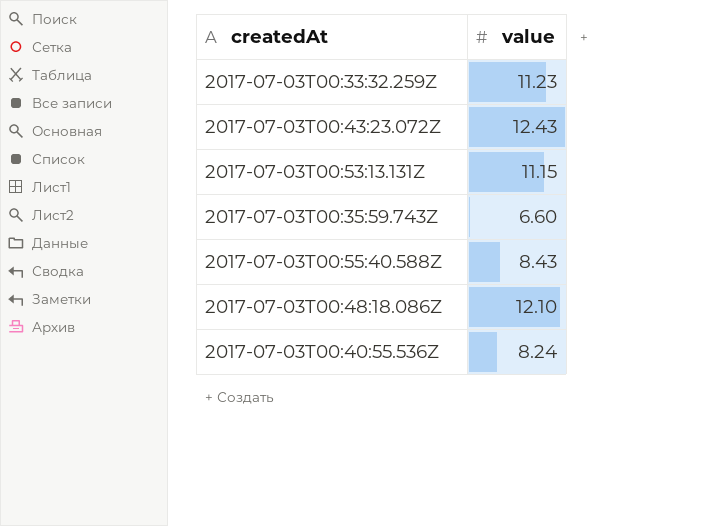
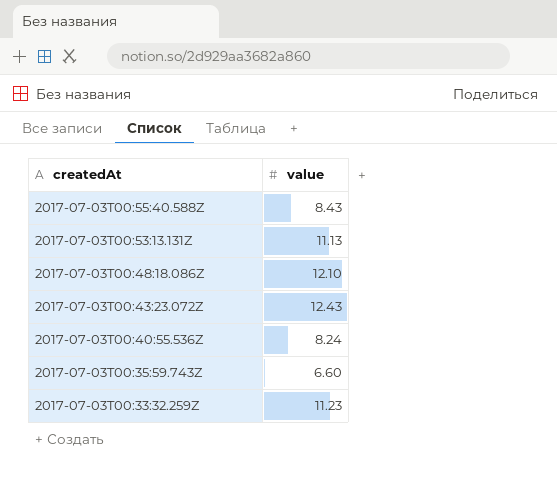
row order: none -> createdAt descending
2017-07-03T00:53:13.131Z | value: 11.15 -> 11.13

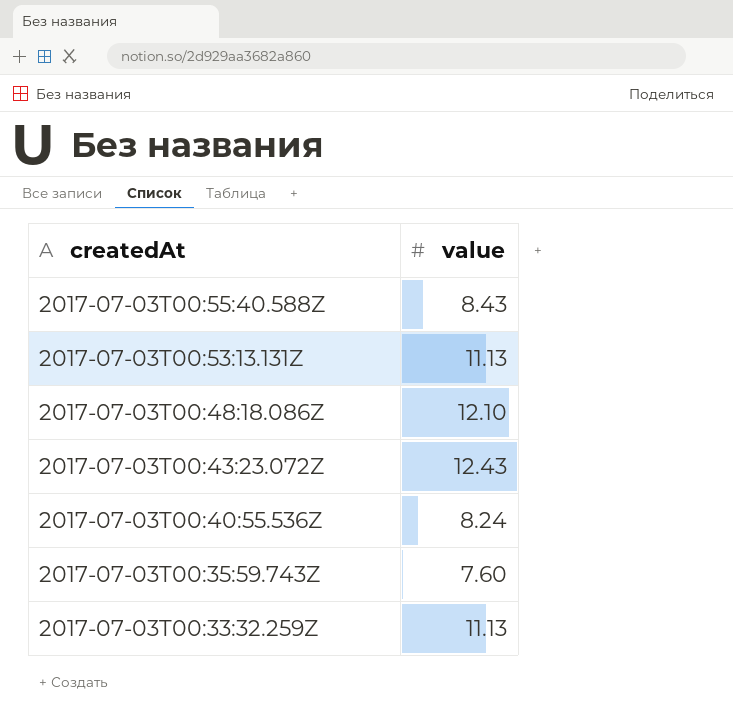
2017-07-03T00:35:59.743Z | value: 6.60 -> 7.60
2017-07-03T00:33:32.259Z | value: 11.23 -> 11.13

